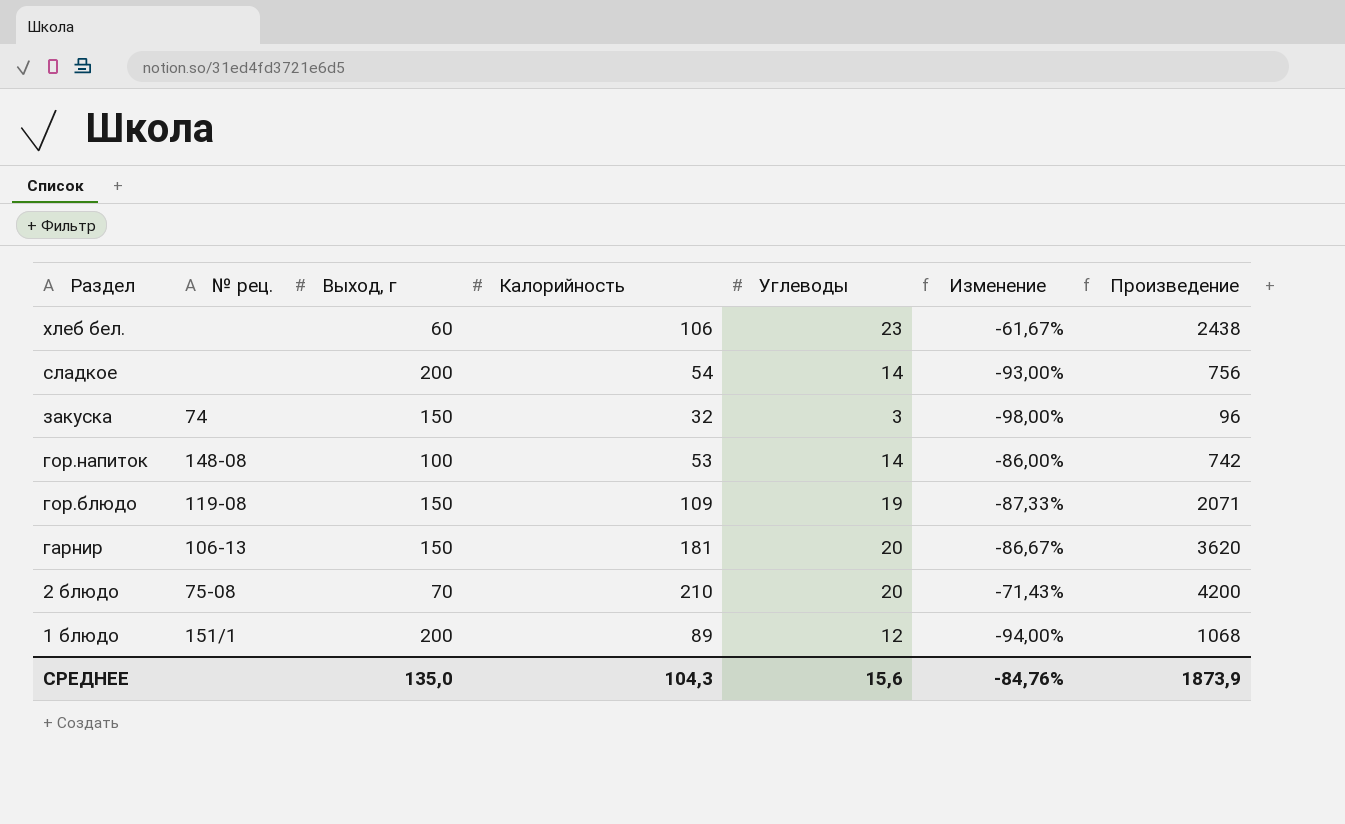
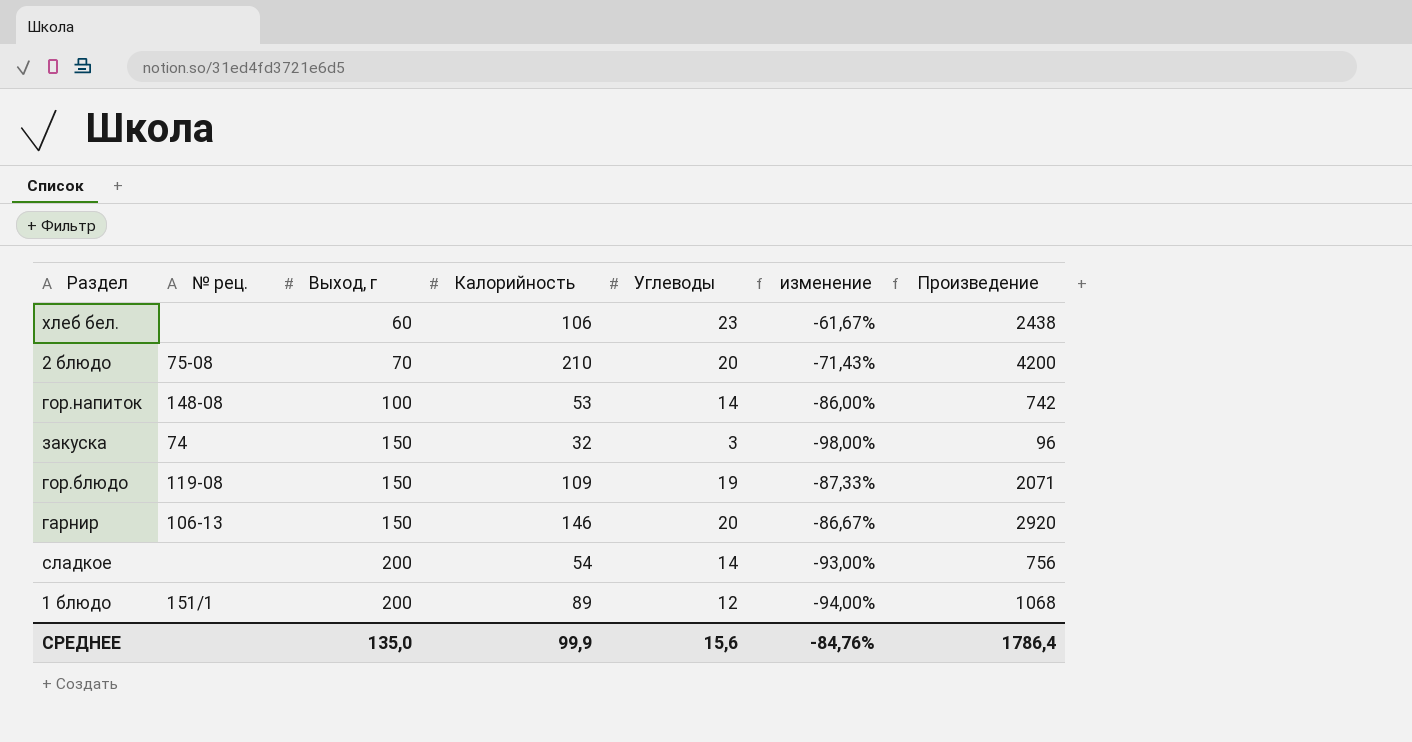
row order: Раздел descending -> Выход, г ascending
column name: Изменение -> изменение
гарнир | Калорийность: 181 -> 146
гарнир | Произведение: 3620 -> 2920
СРЕДНЕЕ | Калорийность: 104,3 -> 99,9
СРЕДНЕЕ | Произведение: 1873,9 -> 1786,4

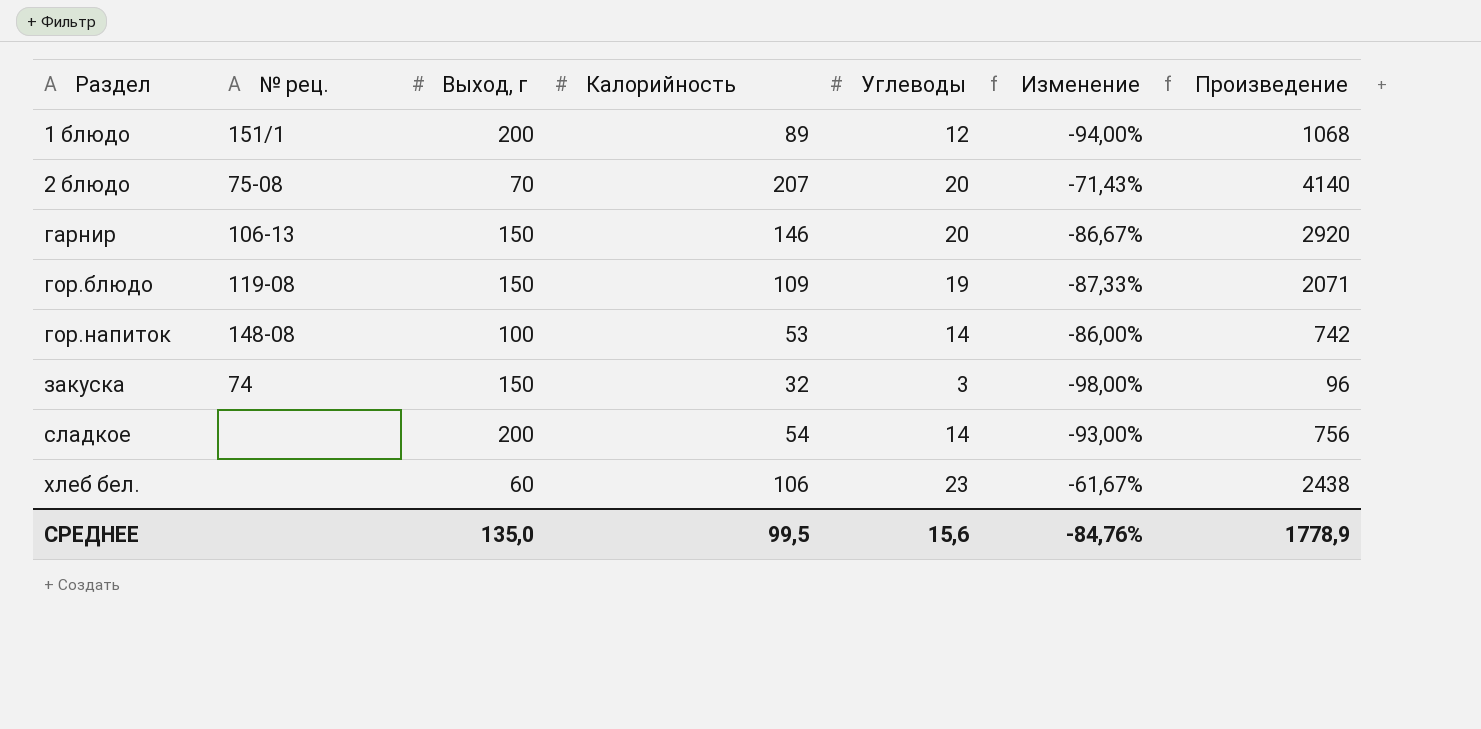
row order: Выход, г ascending -> Раздел ascending
column name: изменение -> Изменение
2 блюдо | Калорийность: 210 -> 207
2 блюдо | Произведение: 4200 -> 4140
СРЕДНЕЕ | Калорийность: 99,9 -> 99,5
СРЕДНЕЕ | Произведение: 1786,4 -> 1778,9

